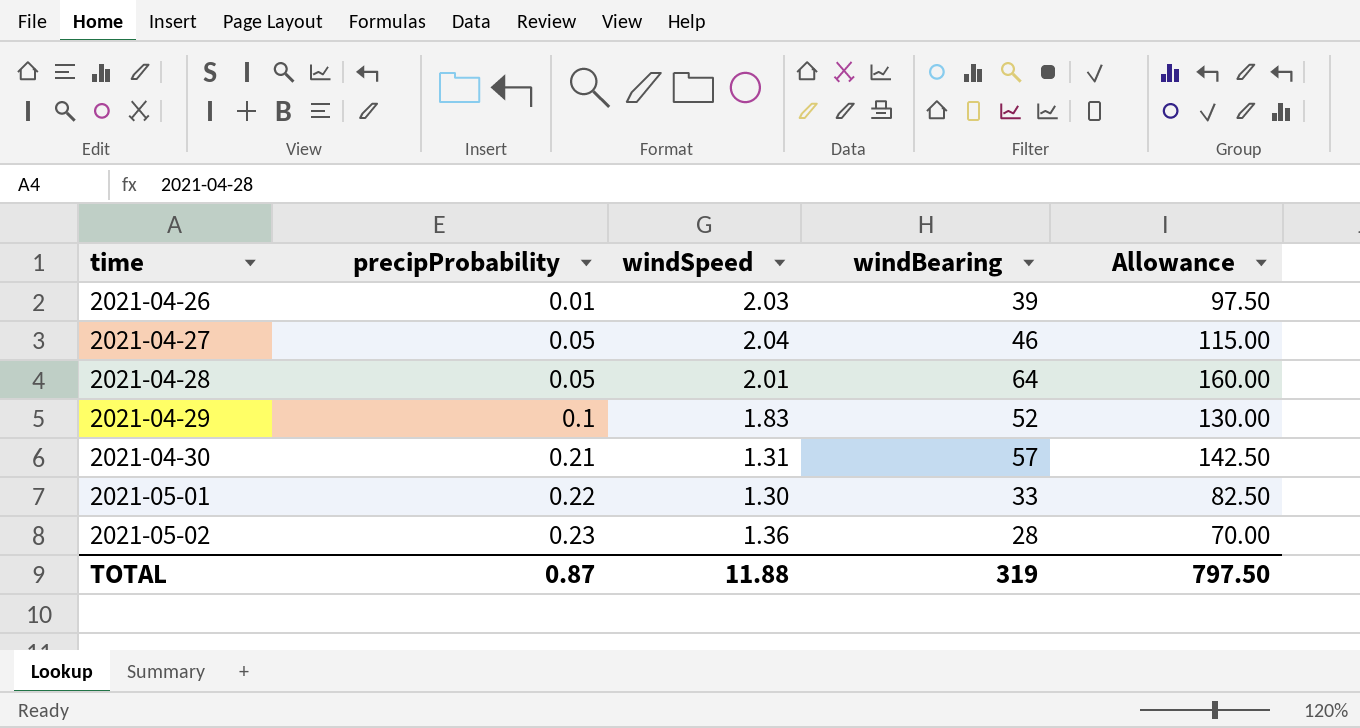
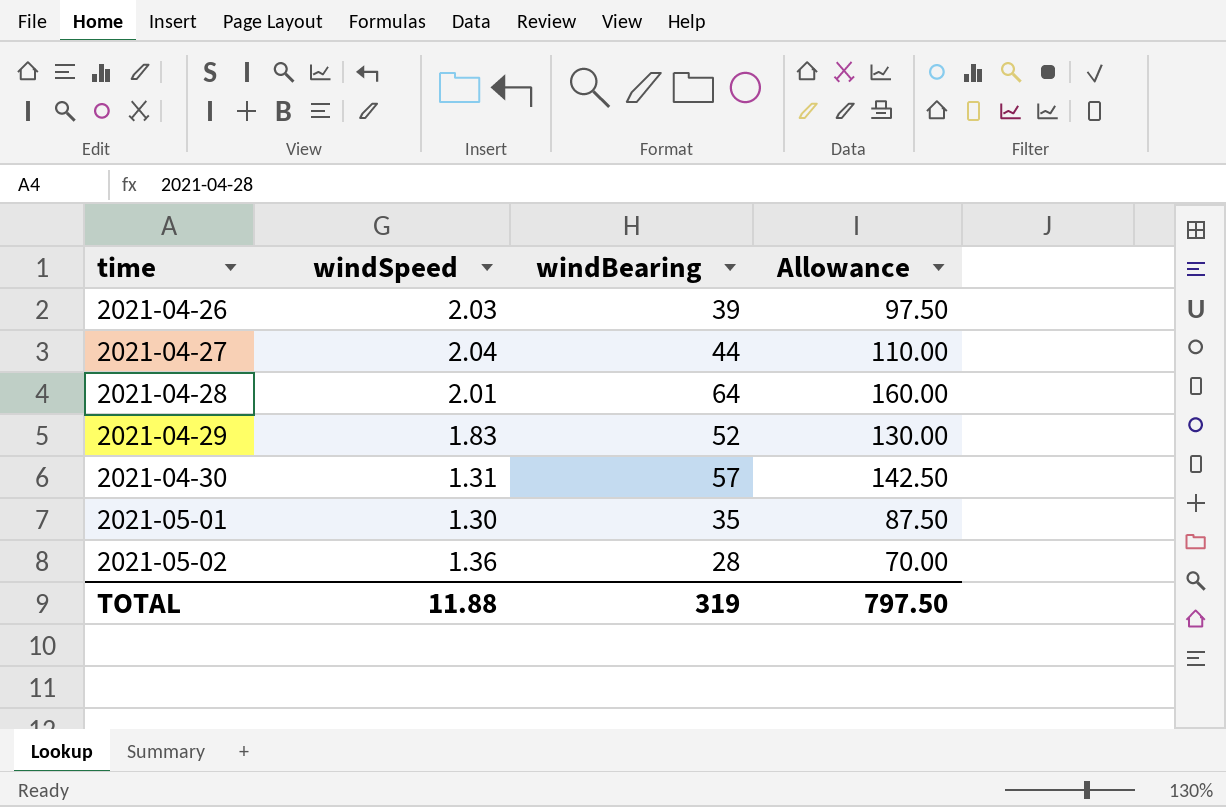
column precipProbability | position: 2 -> none
2021-04-27 | windBearing: 46 -> 44
2021-04-27 | Allowance: 115.00 -> 110.00
2021-05-01 | windBearing: 33 -> 35
2021-05-01 | Allowance: 82.50 -> 87.50

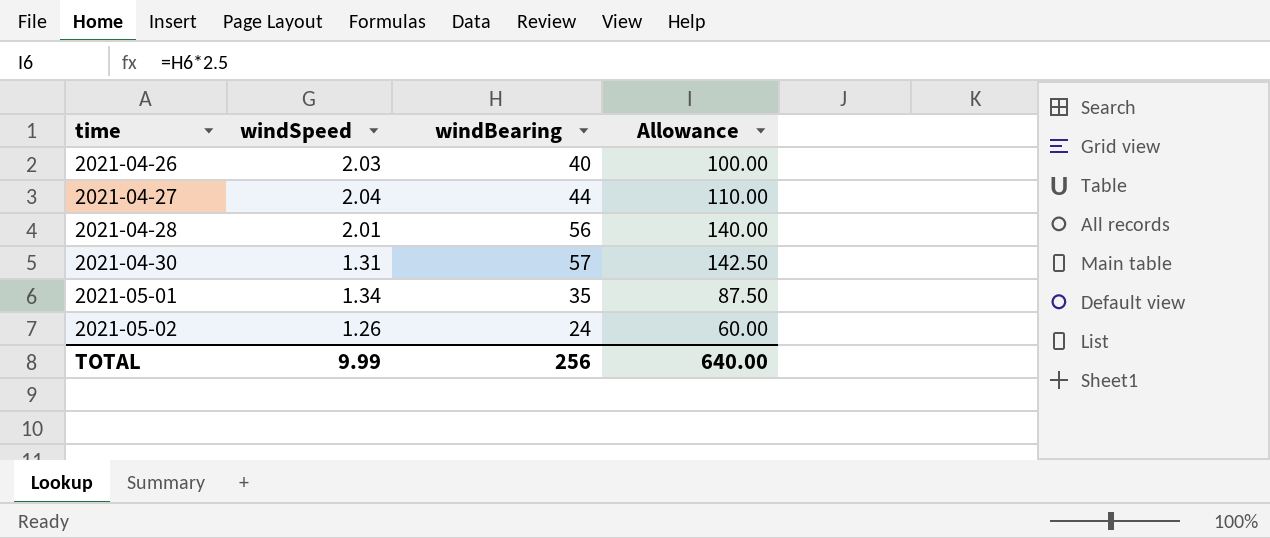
row 2021-04-29: 1.83 | 52 | 130.00 -> none
2021-04-26 | windBearing: 39 -> 40
2021-04-26 | Allowance: 97.50 -> 100.00
2021-04-28 | windBearing: 64 -> 56
2021-04-28 | Allowance: 160.00 -> 140.00
2021-05-01 | windSpeed: 1.30 -> 1.34
2021-05-02 | windSpeed: 1.36 -> 1.26
2021-05-02 | windBearing: 28 -> 24
2021-05-02 | Allowance: 70.00 -> 60.00
TOTAL | windSpeed: 11.88 -> 9.99
TOTAL | windBearing: 319 -> 256
TOTAL | Allowance: 797.50 -> 640.00

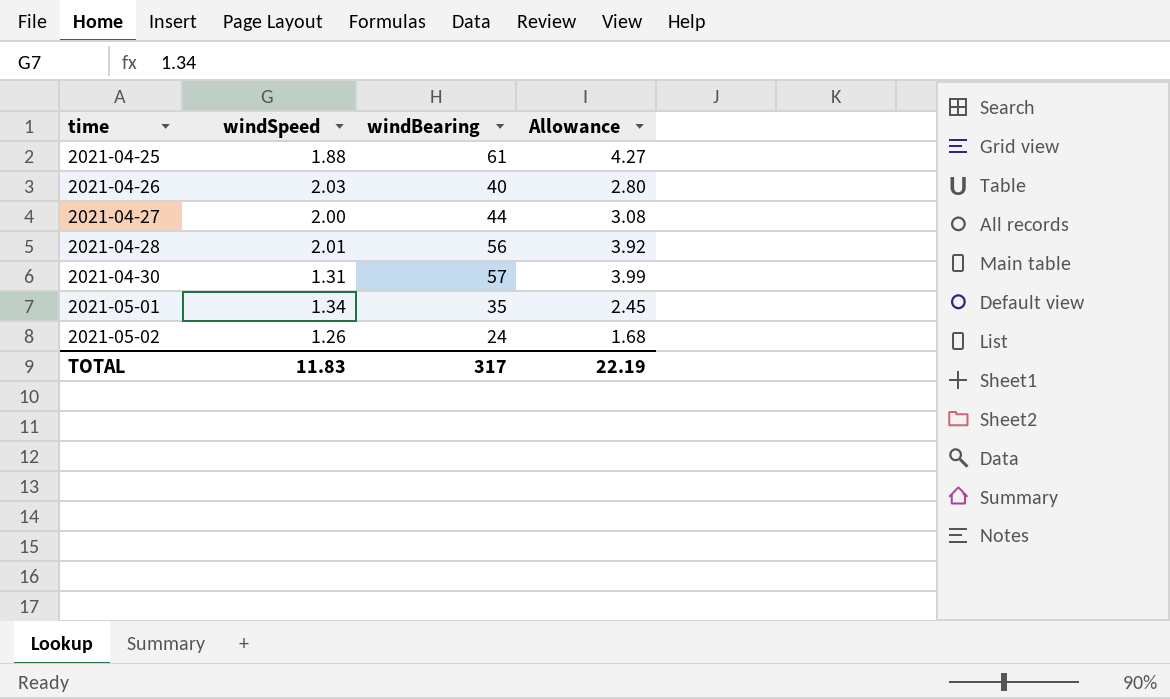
column Allowance | formula: [windBearing] * 2.5 -> [windBearing] * 0.07
row 2021-04-25: none -> 1.88 | 61 | 4.27
2021-04-27 | windSpeed: 2.04 -> 2.00
TOTAL | windSpeed: 9.99 -> 11.83
TOTAL | windBearing: 256 -> 317
TOTAL | Allowance: 640.00 -> 22.19

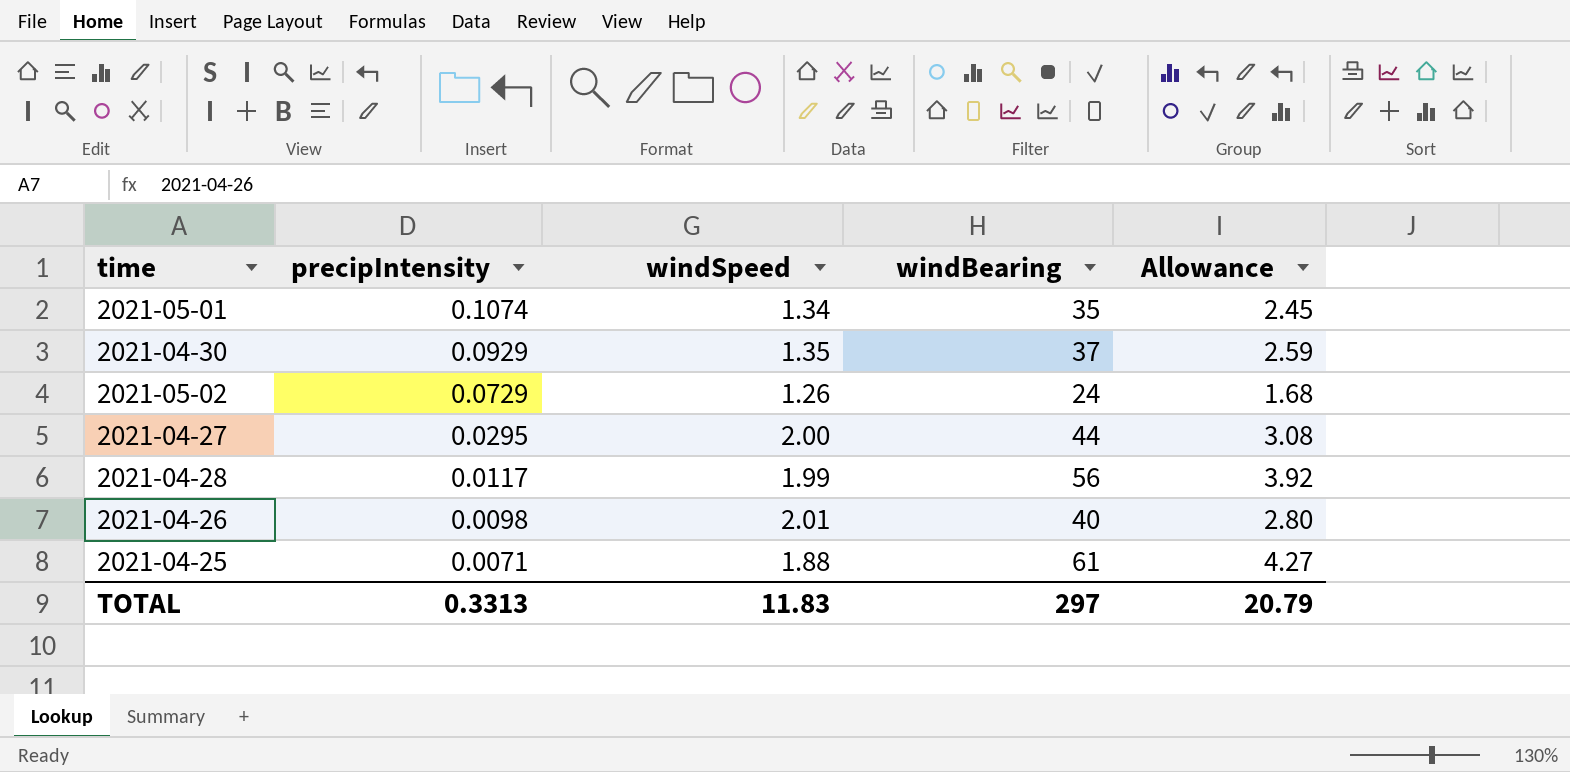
row order: time ascending -> precipIntensity descending
column precipIntensity | position: none -> 2
2021-04-30 | windSpeed: 1.31 -> 1.35
2021-04-30 | windBearing: 57 -> 37
2021-04-30 | Allowance: 3.99 -> 2.59
2021-04-28 | windSpeed: 2.01 -> 1.99
2021-04-26 | windSpeed: 2.03 -> 2.01
TOTAL | windBearing: 317 -> 297
TOTAL | Allowance: 22.19 -> 20.79

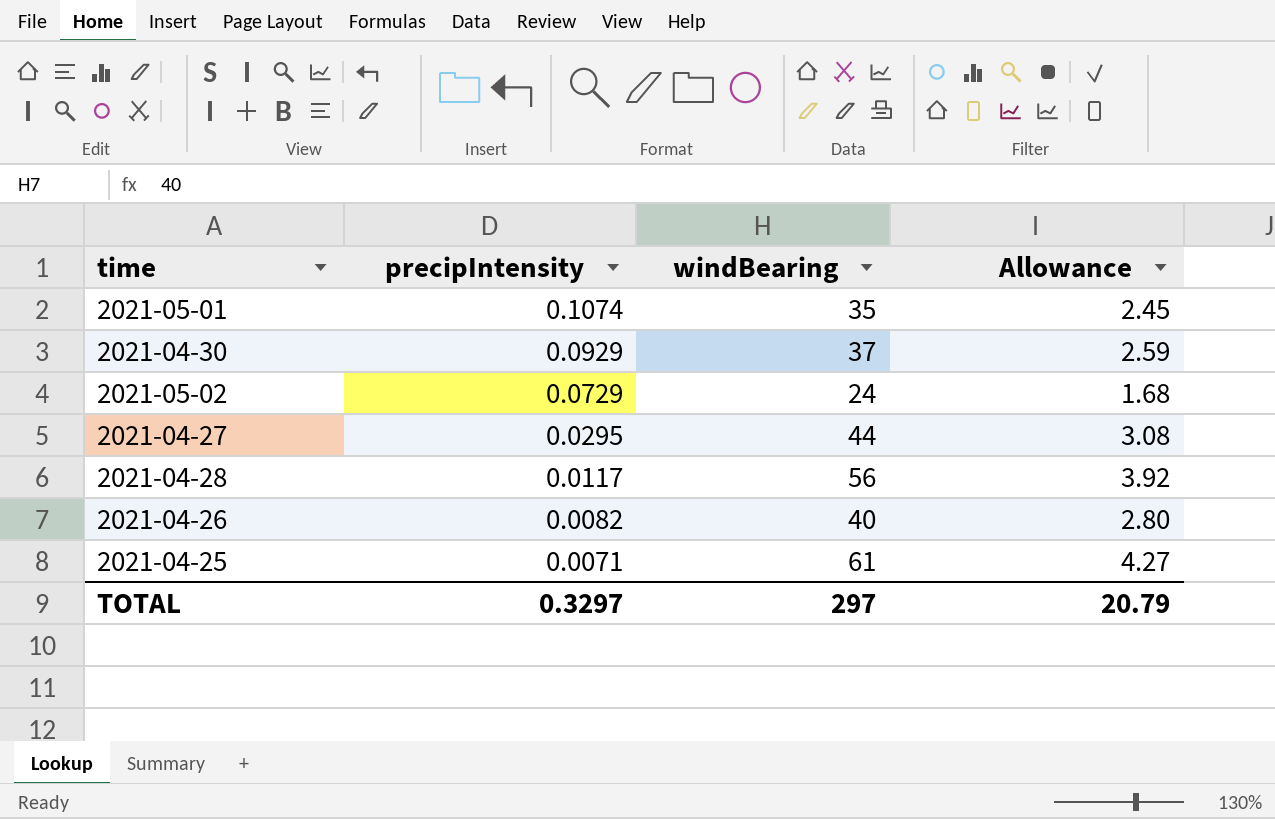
column windSpeed | position: 3 -> none
2021-04-26 | precipIntensity: 0.0098 -> 0.0082
TOTAL | precipIntensity: 0.3313 -> 0.3297

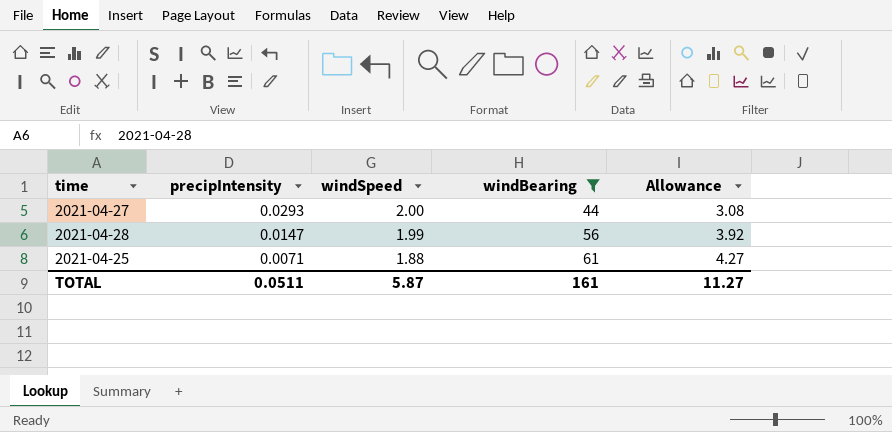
filter: none -> windBearing >= 44
column windSpeed | position: none -> 3
2021-04-27 | precipIntensity: 0.0295 -> 0.0293
2021-04-28 | precipIntensity: 0.0117 -> 0.0147
TOTAL | precipIntensity: 0.3297 -> 0.0511
TOTAL | windBearing: 297 -> 161
TOTAL | Allowance: 20.79 -> 11.27

